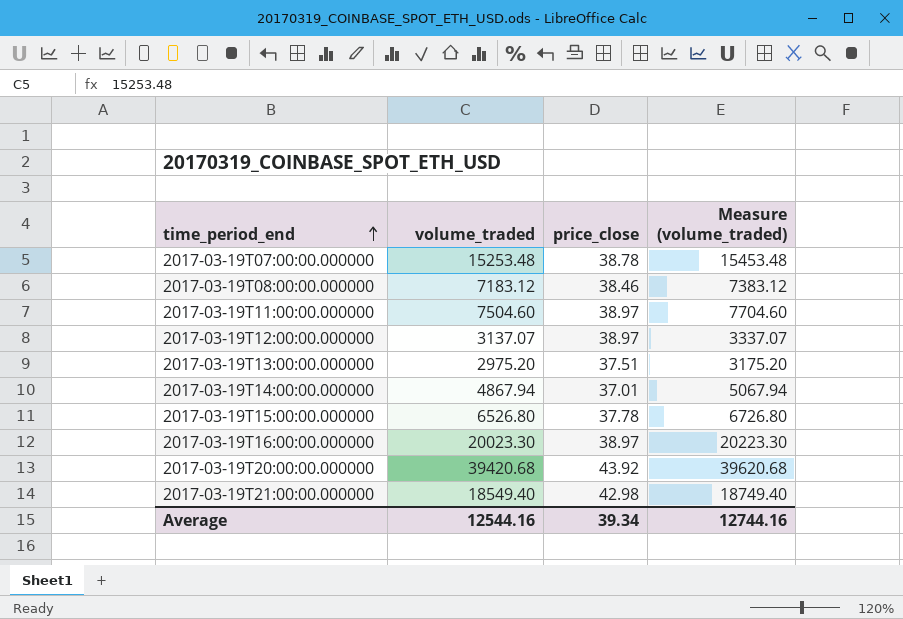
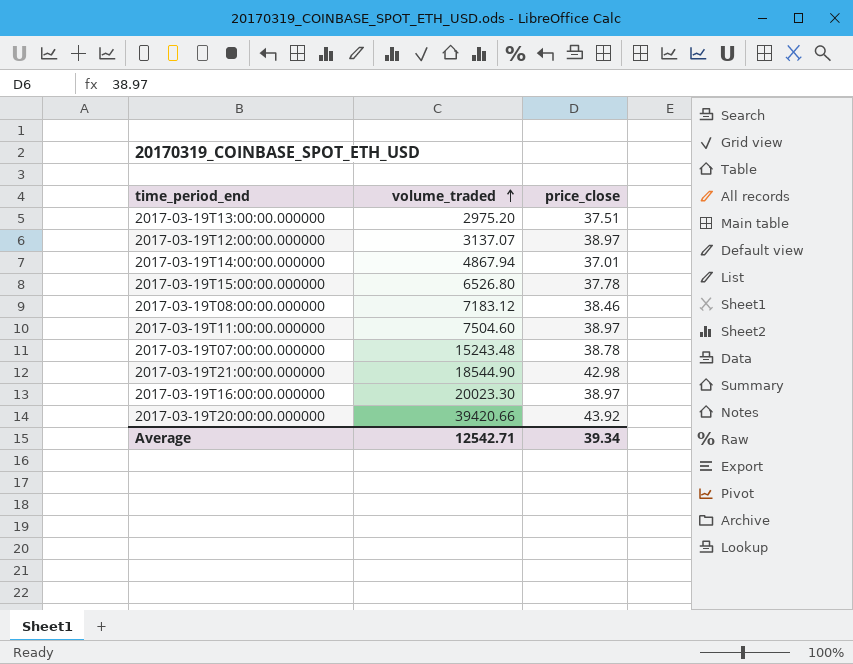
row order: time_period_end ascending -> volume_traded ascending
column Measure (volume_traded) | formula: [volume_traded] + 200 -> none
2017-03-19T07:00:00.000000 | volume_traded: 15253.48 -> 15243.48
2017-03-19T21:00:00.000000 | volume_traded: 18549.40 -> 18544.90
2017-03-19T20:00:00.000000 | volume_traded: 39420.68 -> 39420.66
Average | volume_traded: 12544.16 -> 12542.71

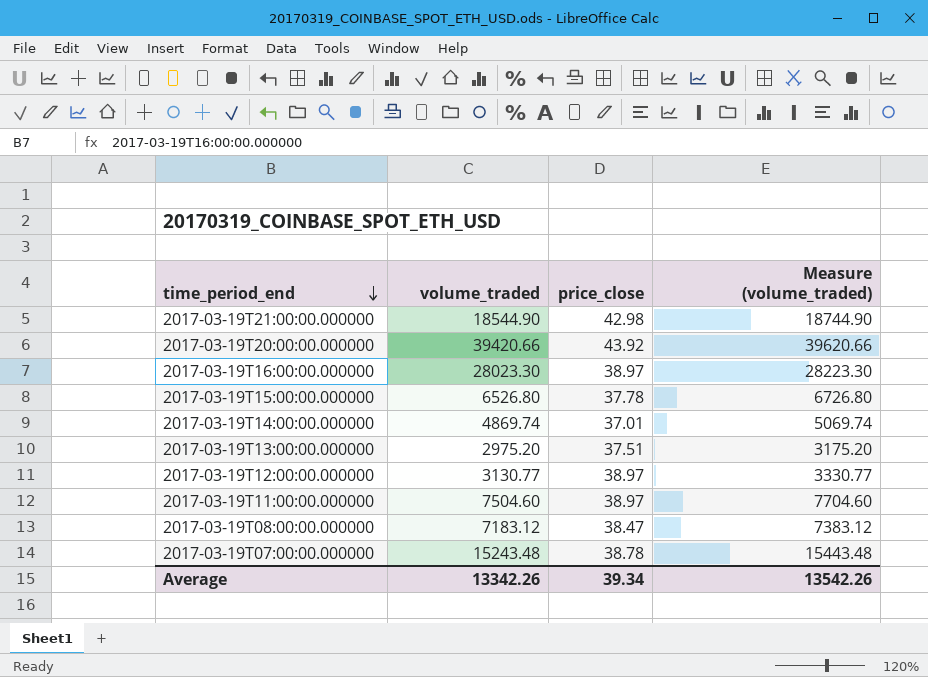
row order: volume_traded ascending -> time_period_end descending
column Measure (volume_traded) | formula: none -> [volume_traded] + 200
2017-03-19T16:00:00.000000 | volume_traded: 20023.30 -> 28023.30
2017-03-19T14:00:00.000000 | volume_traded: 4867.94 -> 4869.74
2017-03-19T12:00:00.000000 | volume_traded: 3137.07 -> 3130.77
2017-03-19T08:00:00.000000 | price_close: 38.46 -> 38.47
Average | volume_traded: 12542.71 -> 13342.26

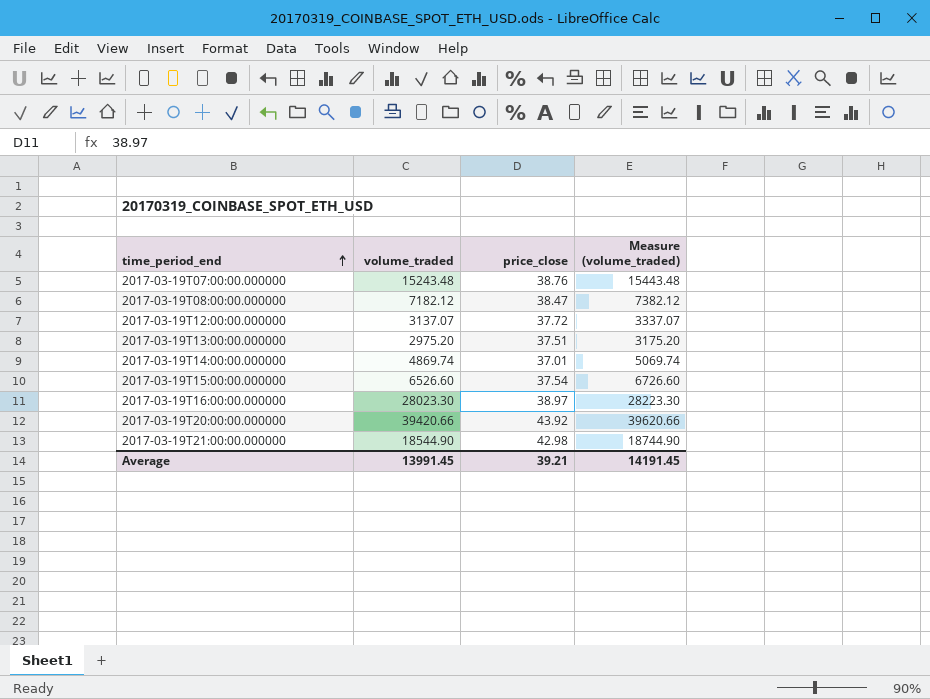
row order: time_period_end descending -> time_period_end ascending
row 2017-03-19T11:00:00.000000: 7504.60 | 38.97 | 7704.60 -> none
2017-03-19T07:00:00.000000 | price_close: 38.78 -> 38.76
2017-03-19T08:00:00.000000 | volume_traded: 7183.12 -> 7182.12
2017-03-19T08:00:00.000000 | Measure (volume_traded): 7383.12 -> 7382.12
2017-03-19T12:00:00.000000 | volume_traded: 3130.77 -> 3137.07
2017-03-19T12:00:00.000000 | price_close: 38.97 -> 37.72
2017-03-19T12:00:00.000000 | Measure (volume_traded): 3330.77 -> 3337.07
2017-03-19T15:00:00.000000 | volume_traded: 6526.80 -> 6526.60
2017-03-19T15:00:00.000000 | price_close: 37.78 -> 37.54
2017-03-19T15:00:00.000000 | Measure (volume_traded): 6726.80 -> 6726.60
Average | volume_traded: 13342.26 -> 13991.45
Average | price_close: 39.34 -> 39.21
Average | Measure (volume_traded): 13542.26 -> 14191.45

